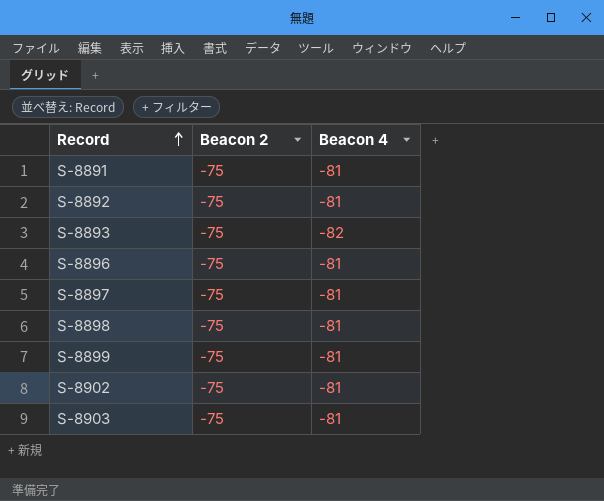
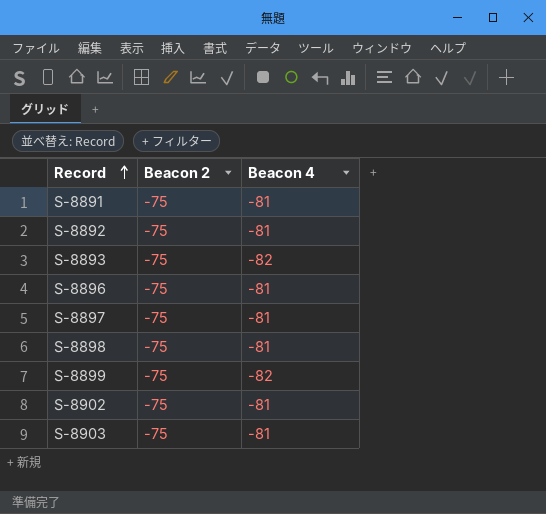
S-8899 | Beacon 4: -81 -> -82

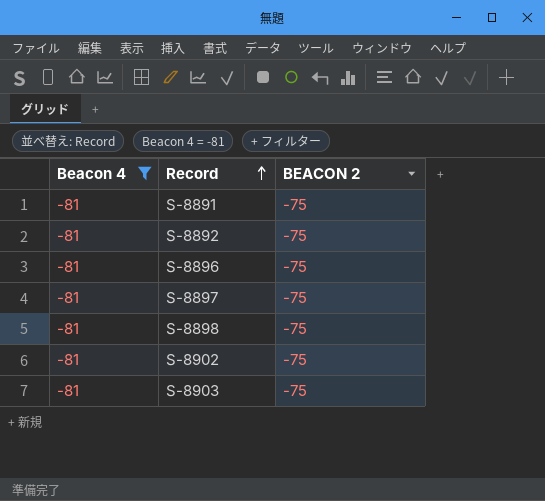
filter: none -> Beacon 4 = -81
column Beacon 4 | position: 3 -> 1
column name: Beacon 2 -> BEACON 2

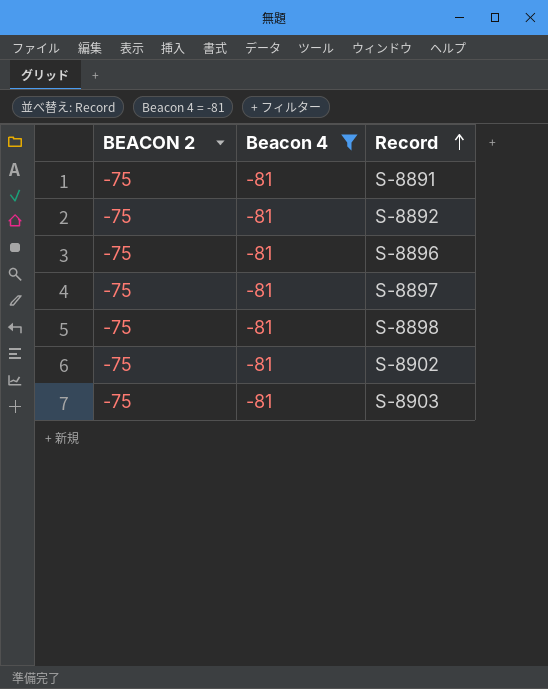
column BEACON 2 | position: 3 -> 1

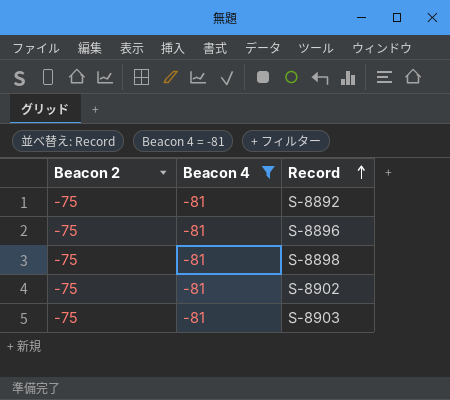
column name: BEACON 2 -> Beacon 2
row S-8891: -75 | -81 -> none
row S-8897: -75 | -81 -> none

